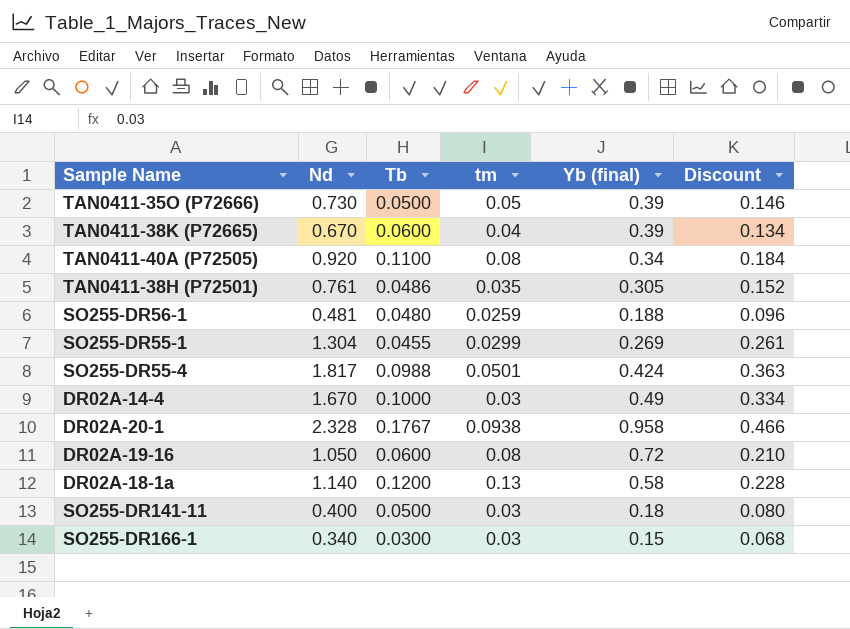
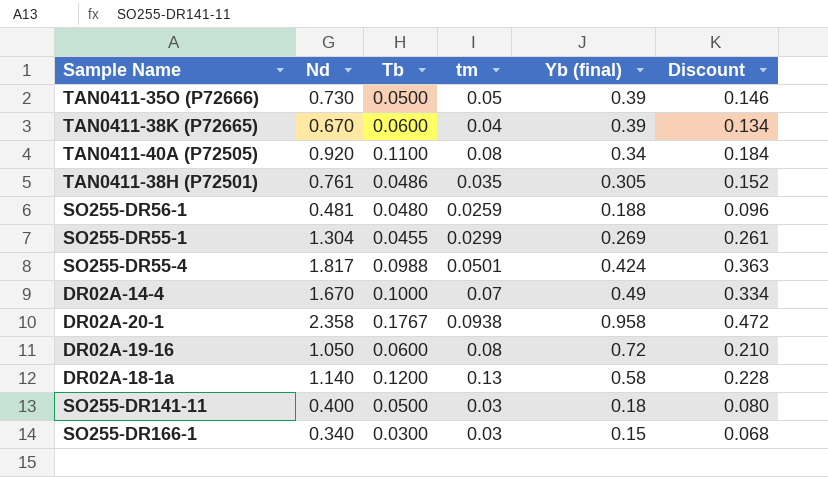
DR02A-14-4 | tm: 0.03 -> 0.07
DR02A-20-1 | Nd: 2.328 -> 2.358
DR02A-20-1 | Discount: 0.466 -> 0.472

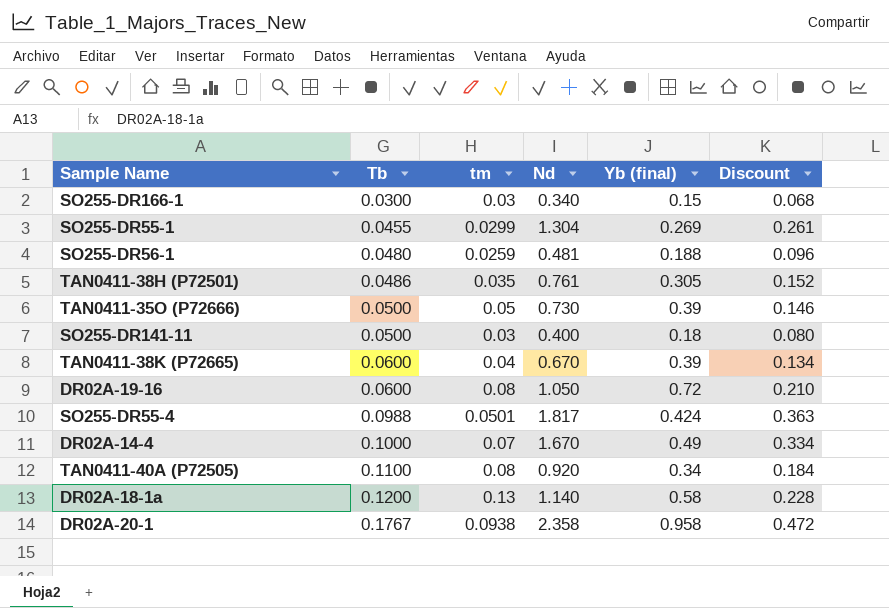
row order: none -> Tb ascending
column Nd | position: 2 -> 4

